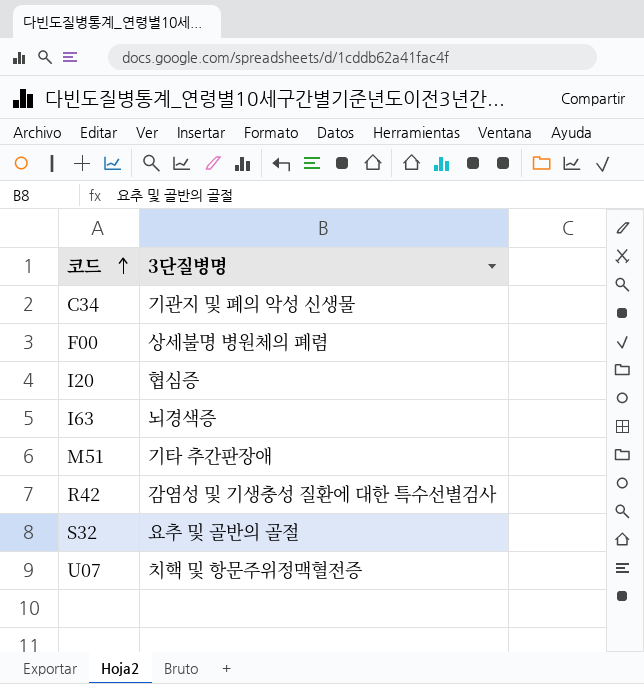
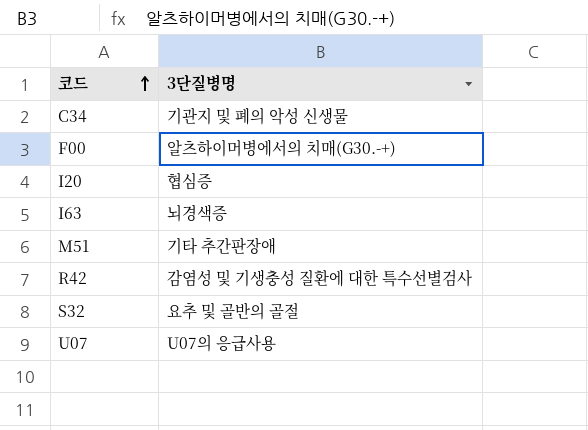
F00 | 3단질병명: 상세불명 병원체의 폐렴 -> 알츠하이머병에서의 치매(G30.-+)
U07 | 3단질병명: 치핵 및 항문주위정맥혈전증 -> U07의 응급사용

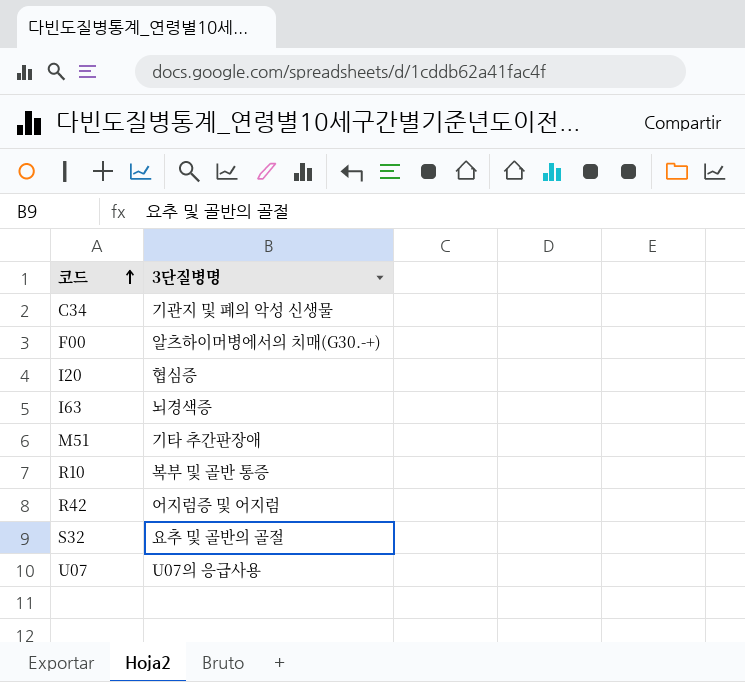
row R10: none -> 복부 및 골반 통증
R42 | 3단질병명: 감염성 및 기생충성 질환에 대한 특수선별검사 -> 어지럼증 및 어지럼

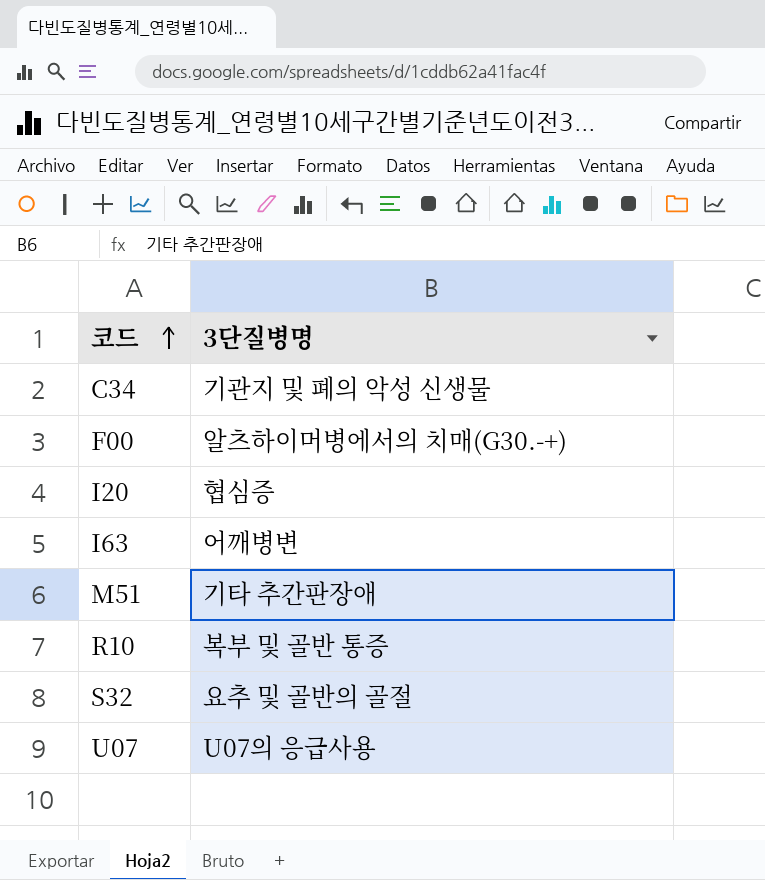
row R42: 어지럼증 및 어지럼 -> none
I63 | 3단질병명: 뇌경색증 -> 어깨병변

